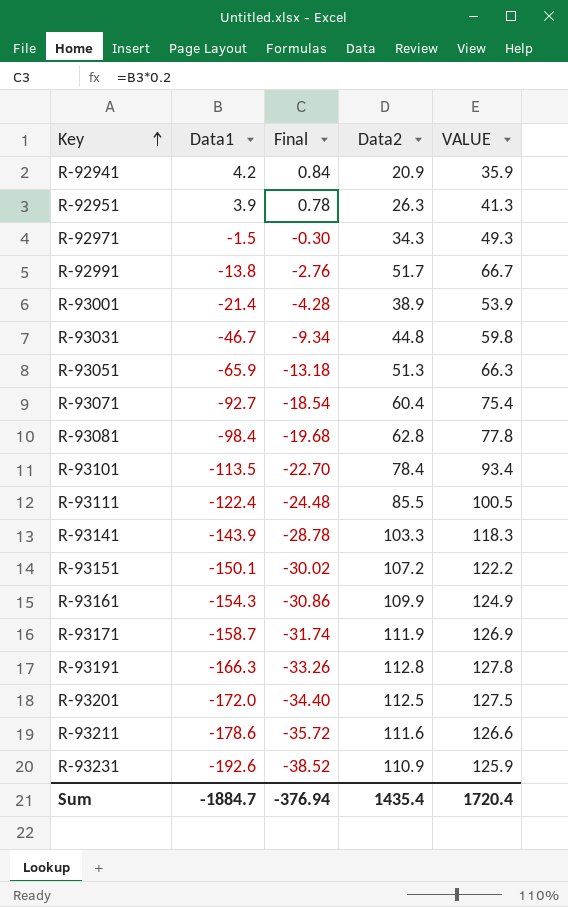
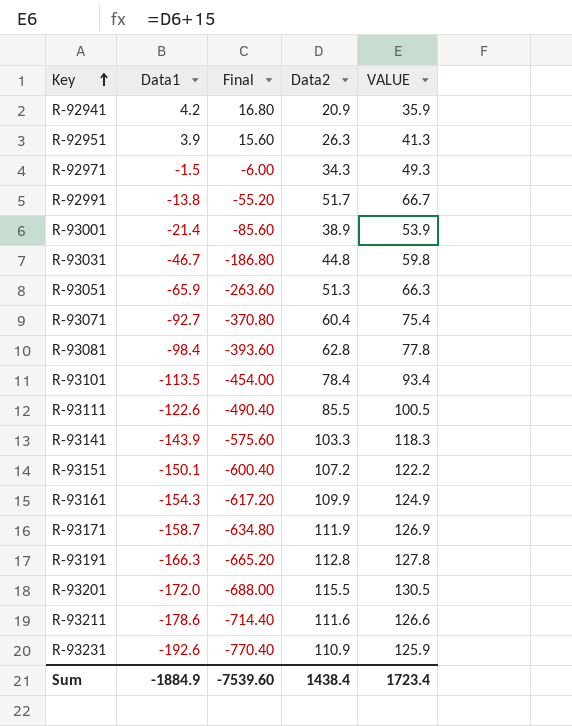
column Final | formula: [Data1] * 0.2 -> [Data1] * 4
R-93111 | Data1: -122.4 -> -122.6
R-93201 | Data2: 112.5 -> 115.5
R-93201 | VALUE: 127.5 -> 130.5
Sum | Data1: -1884.7 -> -1884.9
Sum | Final: -376.94 -> -7539.60
Sum | Data2: 1435.4 -> 1438.4
Sum | VALUE: 1720.4 -> 1723.4

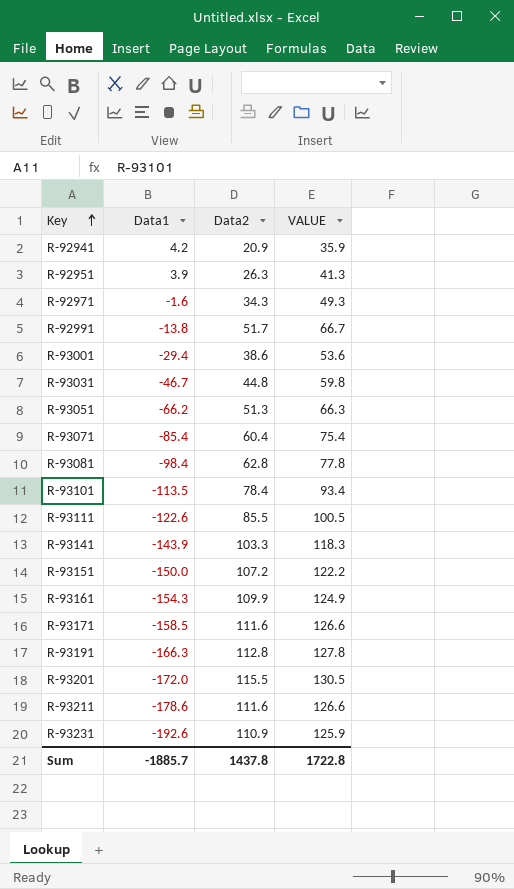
column Final | formula: [Data1] * 4 -> none
R-92971 | Data1: -1.5 -> -1.6
R-93001 | Data1: -21.4 -> -29.4
R-93001 | Data2: 38.9 -> 38.6
R-93001 | VALUE: 53.9 -> 53.6
R-93051 | Data1: -65.9 -> -66.2
R-93071 | Data1: -92.7 -> -85.4
R-93151 | Data1: -150.1 -> -150.0
R-93171 | Data1: -158.7 -> -158.5
R-93171 | Data2: 111.9 -> 111.6
R-93171 | VALUE: 126.9 -> 126.6
Sum | Data1: -1884.9 -> -1885.7
Sum | Data2: 1438.4 -> 1437.8
Sum | VALUE: 1723.4 -> 1722.8

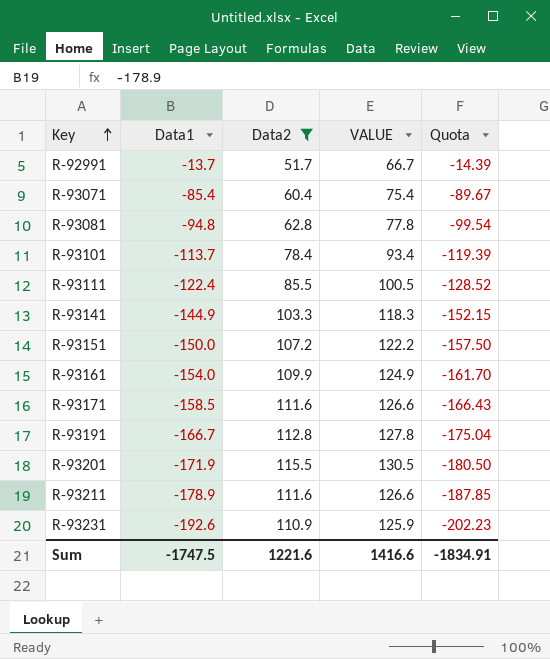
filter: none -> Data2 >= 51.7
column Quota | formula: none -> [Data1] * 1.05
R-92991 | Data1: -13.8 -> -13.7
R-93081 | Data1: -98.4 -> -94.8
R-93101 | Data1: -113.5 -> -113.7
R-93111 | Data1: -122.6 -> -122.4
R-93141 | Data1: -143.9 -> -144.9
R-93161 | Data1: -154.3 -> -154.0
R-93191 | Data1: -166.3 -> -166.7
R-93201 | Data1: -172.0 -> -171.9
R-93211 | Data1: -178.6 -> -178.9
Sum | Data1: -1885.7 -> -1747.5
Sum | Data2: 1437.8 -> 1221.6
Sum | VALUE: 1722.8 -> 1416.6

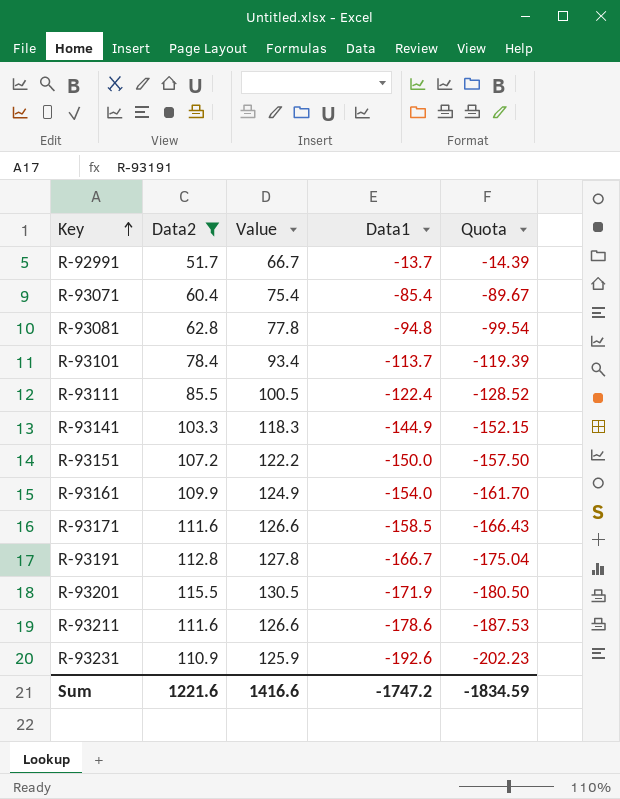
column name: VALUE -> Value
column Data1 | position: 2 -> 4
R-93211 | Data1: -178.9 -> -178.6
R-93211 | Quota: -187.85 -> -187.53
Sum | Data1: -1747.5 -> -1747.2
Sum | Quota: -1834.91 -> -1834.59

